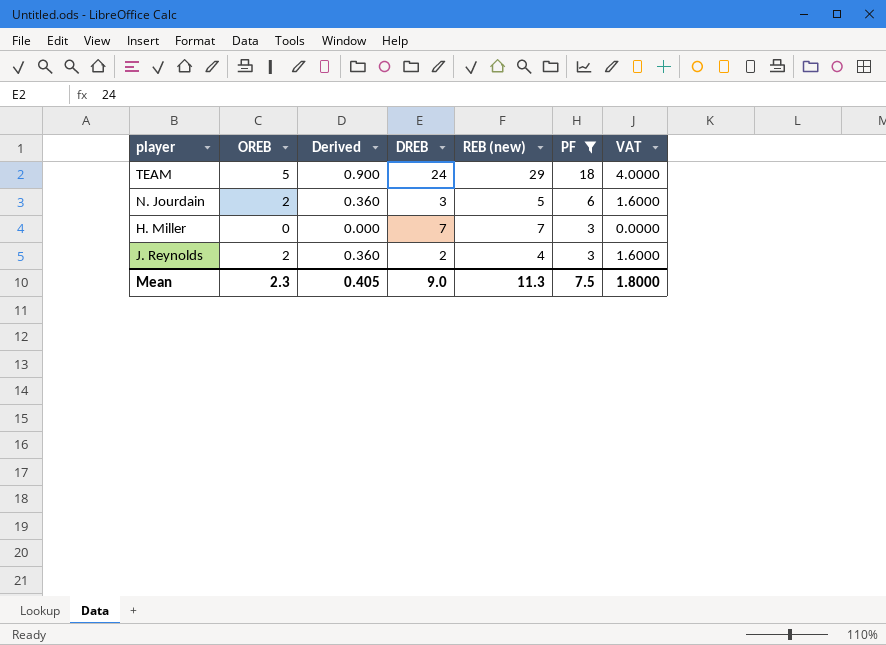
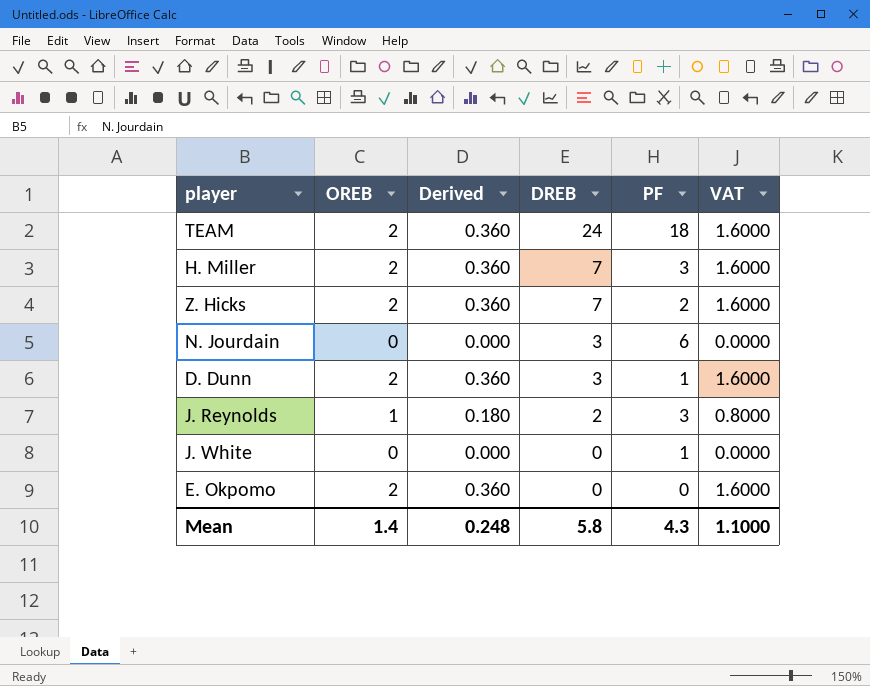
filter: PF >= 3 -> none
row order: PF descending -> DREB descending
column REB (new) | formula: [OREB] + [DREB] -> none
TEAM | OREB: 5 -> 2
TEAM | Derived: 0.900 -> 0.360
TEAM | VAT: 4.0000 -> 1.6000
H. Miller | OREB: 0 -> 2
H. Miller | Derived: 0.000 -> 0.360
H. Miller | VAT: 0.0000 -> 1.6000
N. Jourdain | OREB: 2 -> 0
N. Jourdain | Derived: 0.360 -> 0.000
N. Jourdain | VAT: 1.6000 -> 0.0000
J. Reynolds | OREB: 2 -> 1
J. Reynolds | Derived: 0.360 -> 0.180
J. Reynolds | VAT: 1.6000 -> 0.8000
Mean | OREB: 2.3 -> 1.4
Mean | Derived: 0.405 -> 0.248
Mean | DREB: 9.0 -> 5.8
Mean | PF: 7.5 -> 4.3
Mean | VAT: 1.8000 -> 1.1000

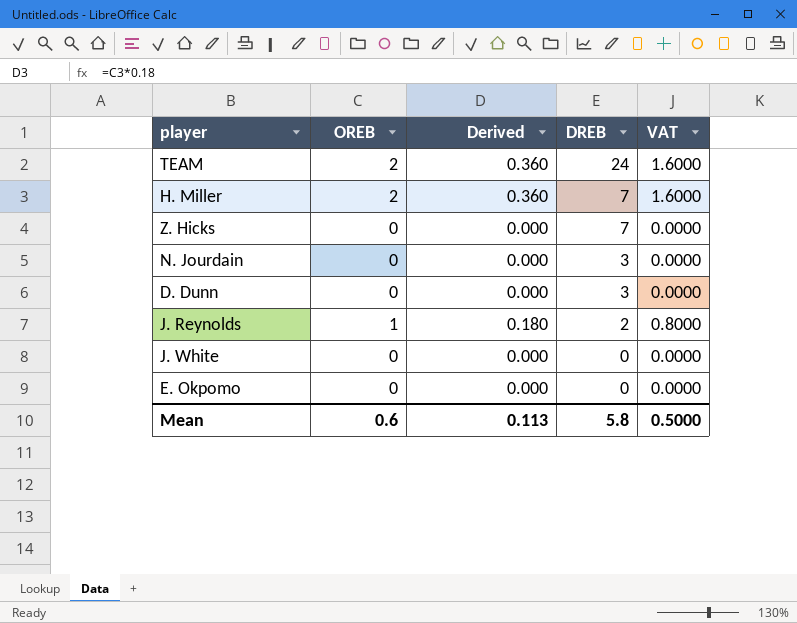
column PF | position: 5 -> none
Z. Hicks | OREB: 2 -> 0
Z. Hicks | Derived: 0.360 -> 0.000
Z. Hicks | VAT: 1.6000 -> 0.0000
D. Dunn | OREB: 2 -> 0
D. Dunn | Derived: 0.360 -> 0.000
D. Dunn | VAT: 1.6000 -> 0.0000
E. Okpomo | OREB: 2 -> 0
E. Okpomo | Derived: 0.360 -> 0.000
E. Okpomo | VAT: 1.6000 -> 0.0000
Mean | OREB: 1.4 -> 0.6
Mean | Derived: 0.248 -> 0.113
Mean | VAT: 1.1000 -> 0.5000

